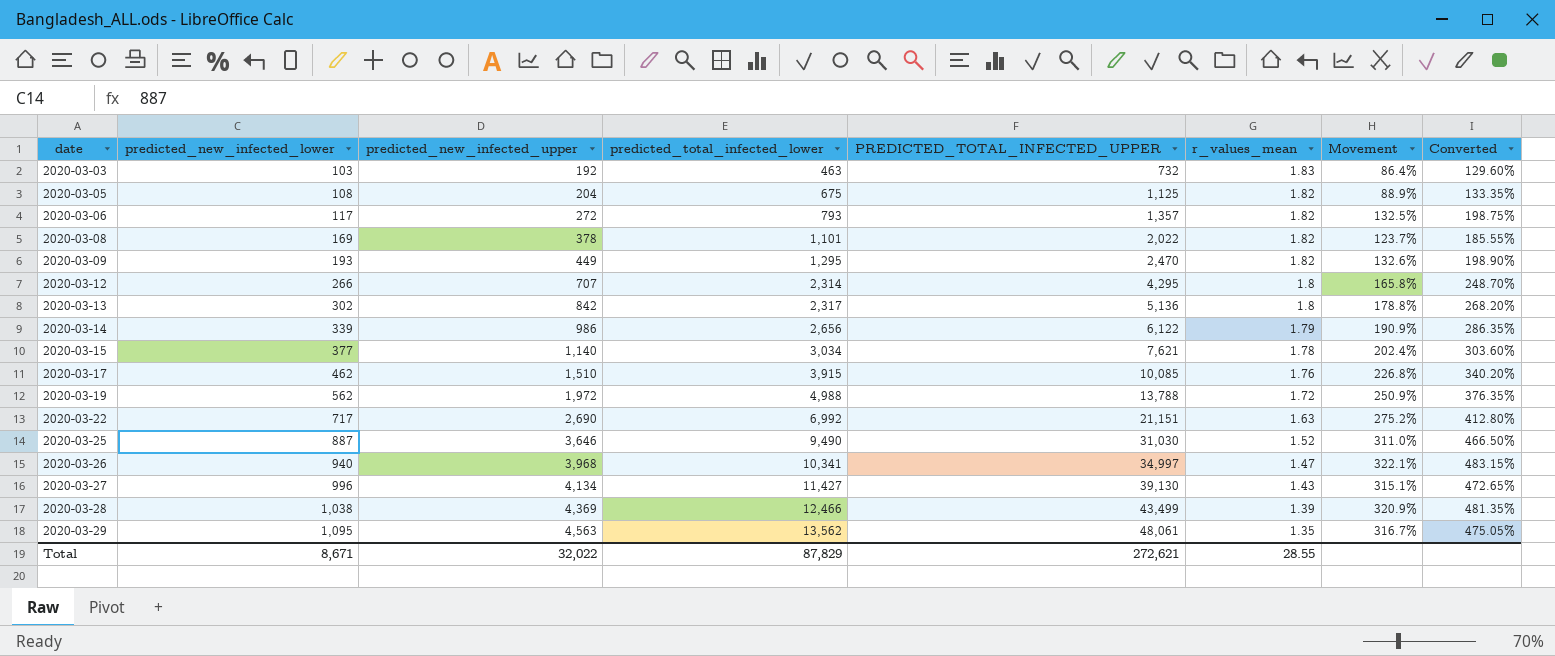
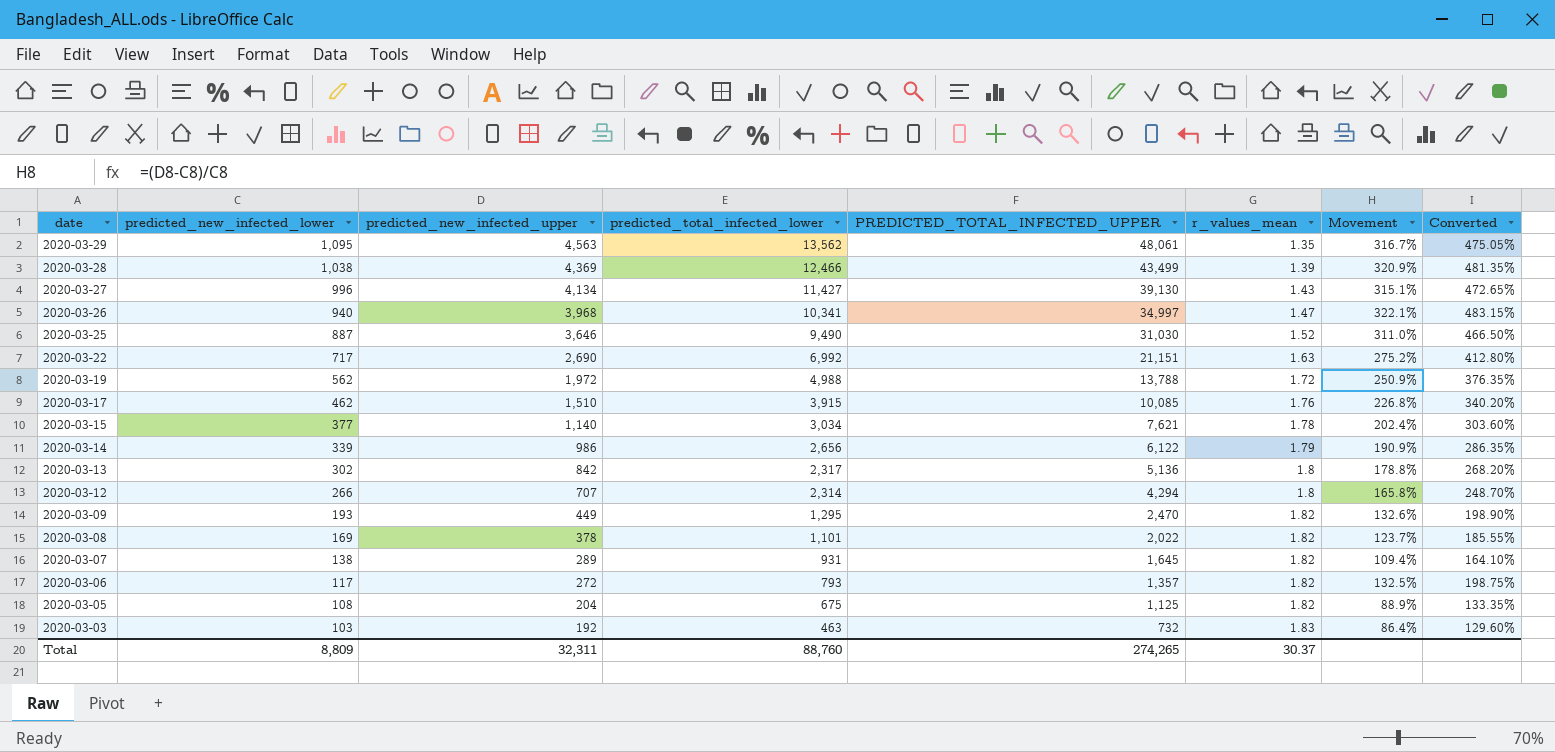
row order: date ascending -> date descending
2020-03-12 | PREDICTED_TOTAL_INFECTED_UPPER: 4,295 -> 4,294
row 2020-03-07: none -> 138 | 289 | 931 | 1,645 | 1.82 | 109.4% | 164.10%
Total | predicted_new_infected_lower: 8,671 -> 8,809
Total | predicted_new_infected_upper: 32,022 -> 32,311
Total | predicted_total_infected_lower: 87,829 -> 88,760
Total | PREDICTED_TOTAL_INFECTED_UPPER: 272,621 -> 274,265
Total | r_values_mean: 28.55 -> 30.37

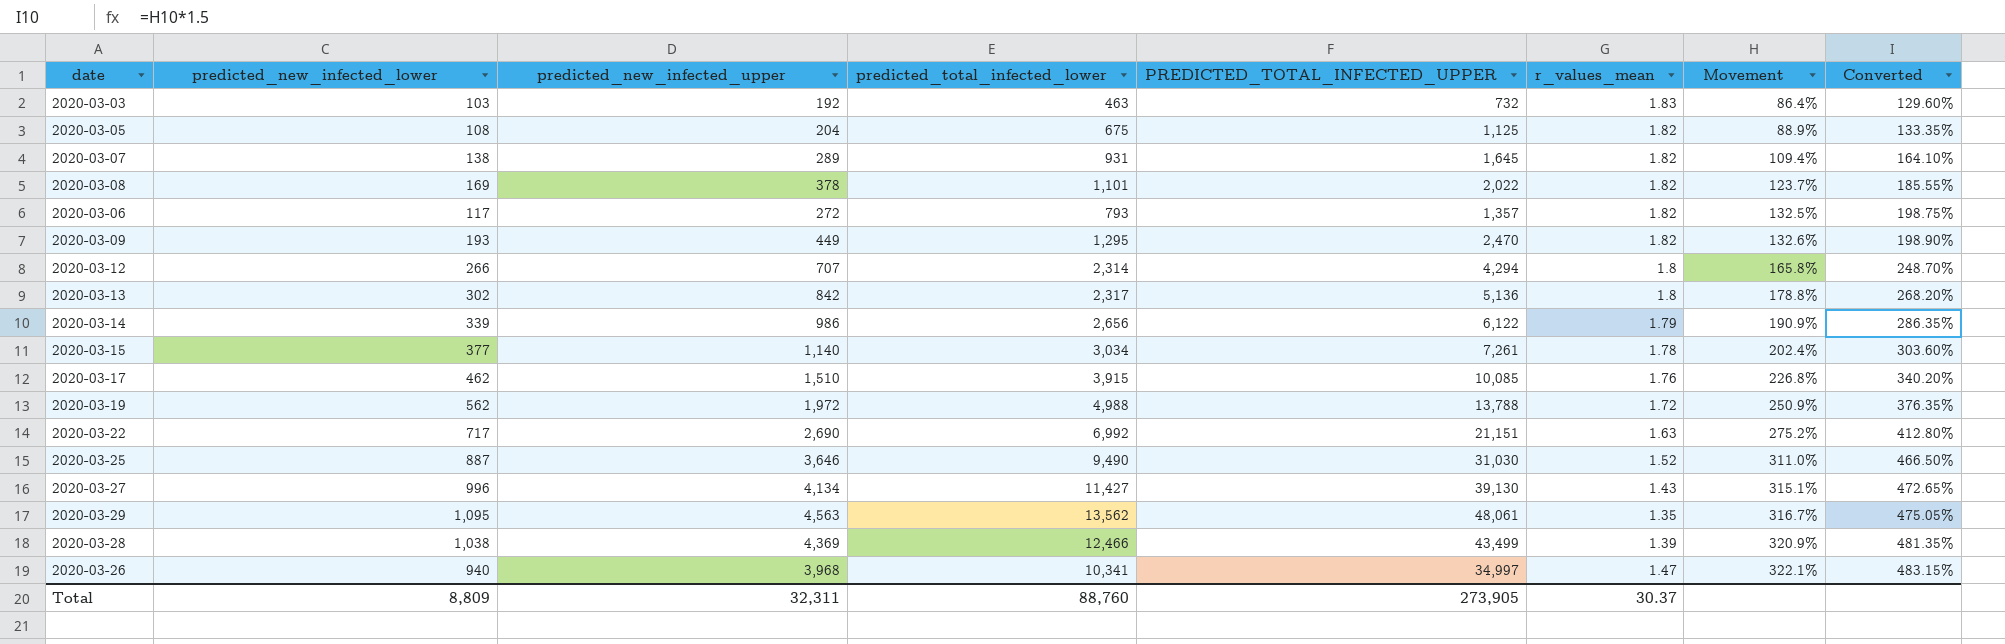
row order: date descending -> Movement ascending
2020-03-15 | PREDICTED_TOTAL_INFECTED_UPPER: 7,621 -> 7,261
Total | PREDICTED_TOTAL_INFECTED_UPPER: 274,265 -> 273,905

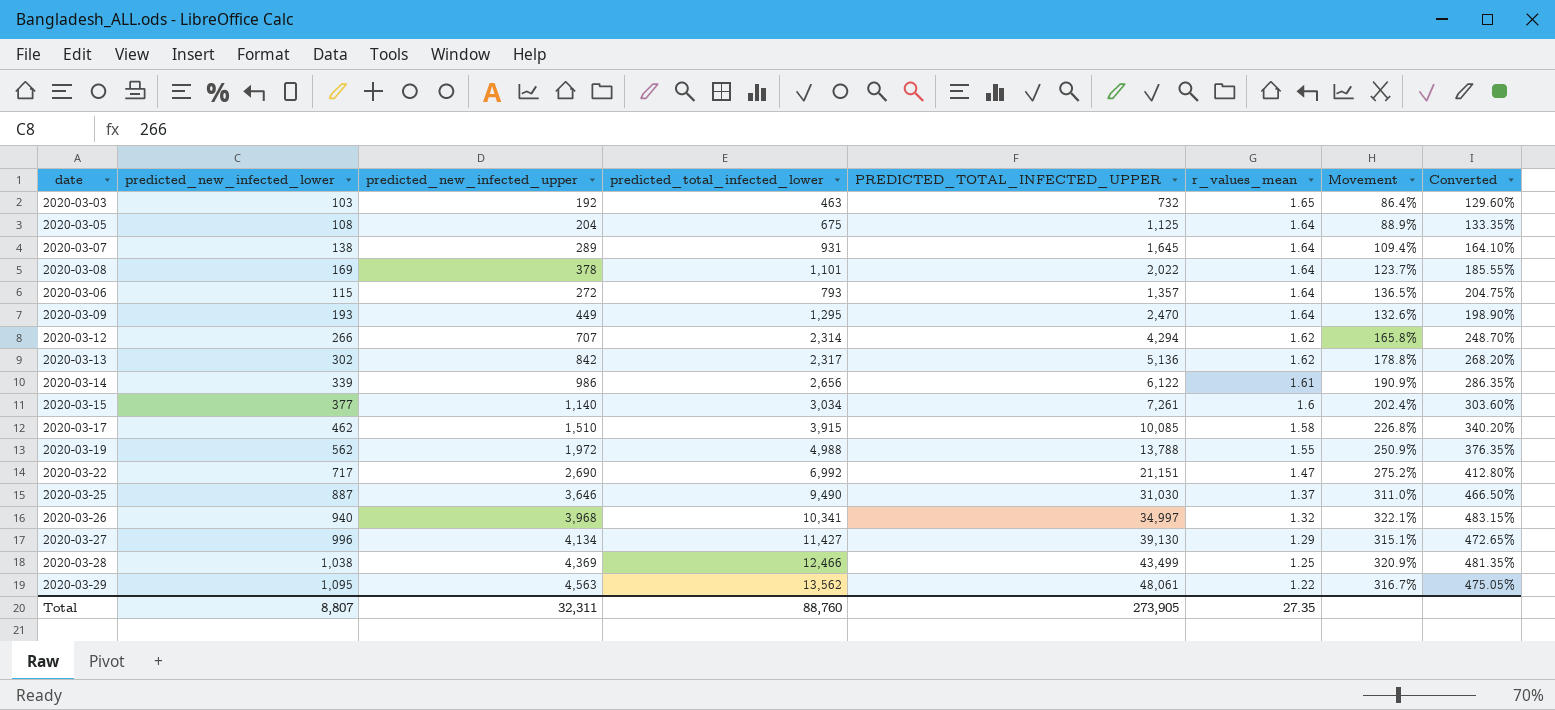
row order: Movement ascending -> r_values_mean descending
2020-03-03 | r_values_mean: 1.83 -> 1.65
2020-03-05 | r_values_mean: 1.82 -> 1.64
2020-03-07 | r_values_mean: 1.82 -> 1.64
2020-03-08 | r_values_mean: 1.82 -> 1.64
2020-03-06 | predicted_new_infected_lower: 117 -> 115
2020-03-06 | r_values_mean: 1.82 -> 1.64
2020-03-06 | Movement: 132.5% -> 136.5%
2020-03-06 | Converted: 198.75% -> 204.75%
2020-03-09 | r_values_mean: 1.82 -> 1.64
2020-03-12 | r_values_mean: 1.8 -> 1.62
2020-03-13 | r_values_mean: 1.8 -> 1.62
2020-03-14 | r_values_mean: 1.79 -> 1.61
2020-03-15 | r_values_mean: 1.78 -> 1.6
2020-03-17 | r_values_mean: 1.76 -> 1.58
2020-03-19 | r_values_mean: 1.72 -> 1.55
2020-03-22 | r_values_mean: 1.63 -> 1.47
2020-03-25 | r_values_mean: 1.52 -> 1.37
2020-03-26 | r_values_mean: 1.47 -> 1.32
2020-03-27 | r_values_mean: 1.43 -> 1.29
2020-03-28 | r_values_mean: 1.39 -> 1.25
2020-03-29 | r_values_mean: 1.35 -> 1.22
Total | predicted_new_infected_lower: 8,809 -> 8,807
Total | r_values_mean: 30.37 -> 27.35

